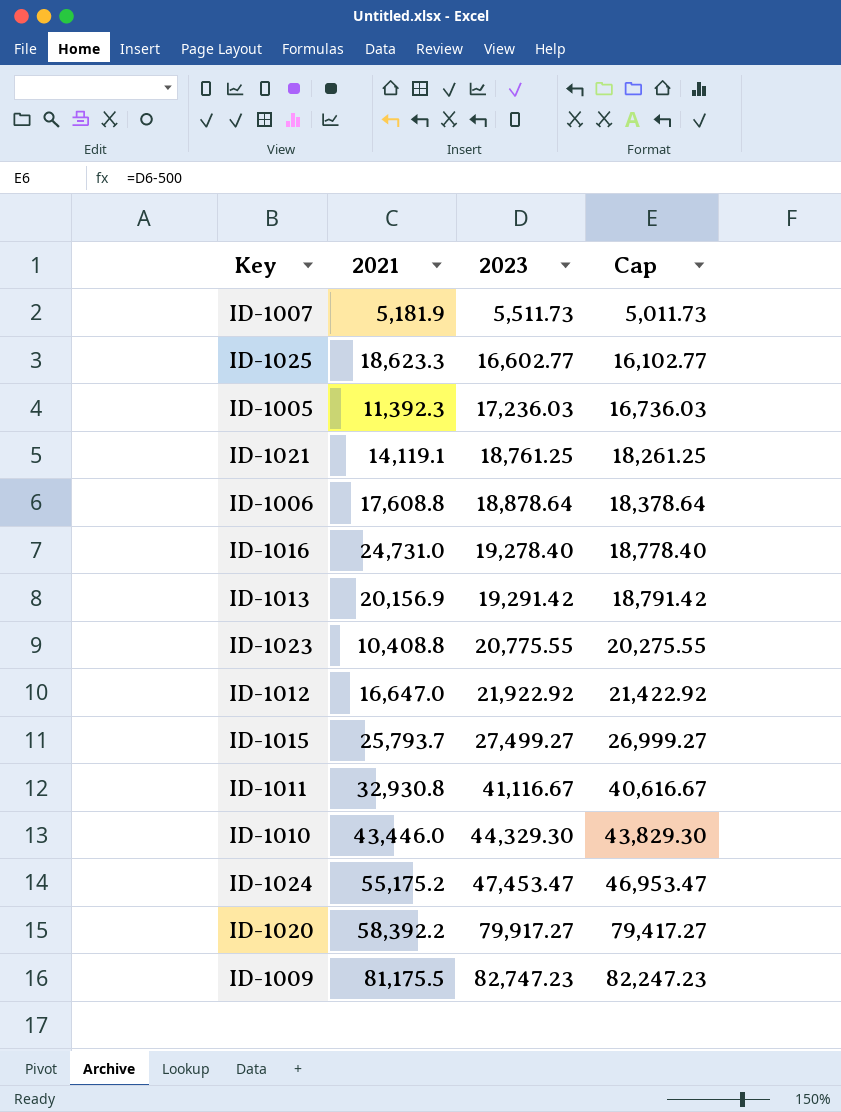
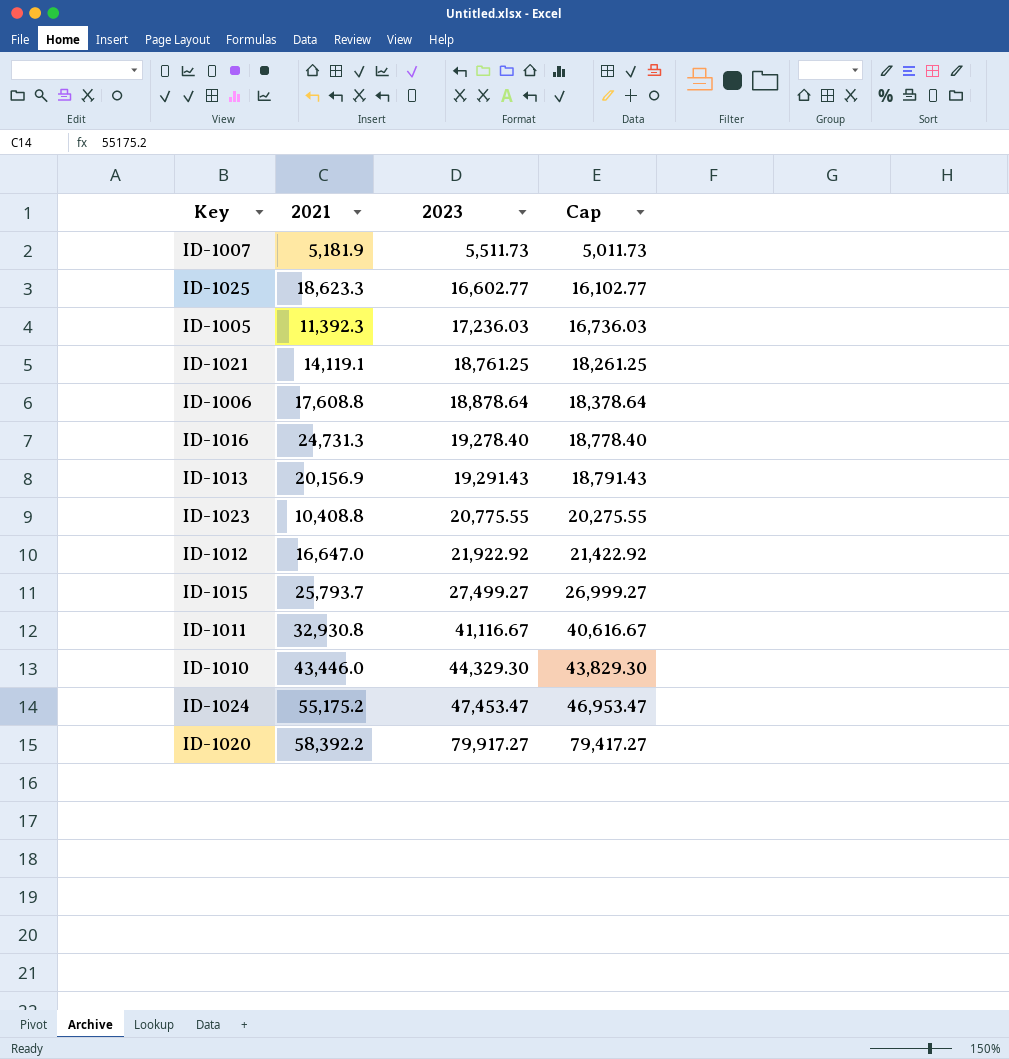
row ID-1009: 81,175.5 | 82,747.23 | 82,247.23 -> none
ID-1016 | 2021: 24,731.0 -> 24,731.3
ID-1013 | 2023: 19,291.42 -> 19,291.43
ID-1013 | Cap: 18,791.42 -> 18,791.43

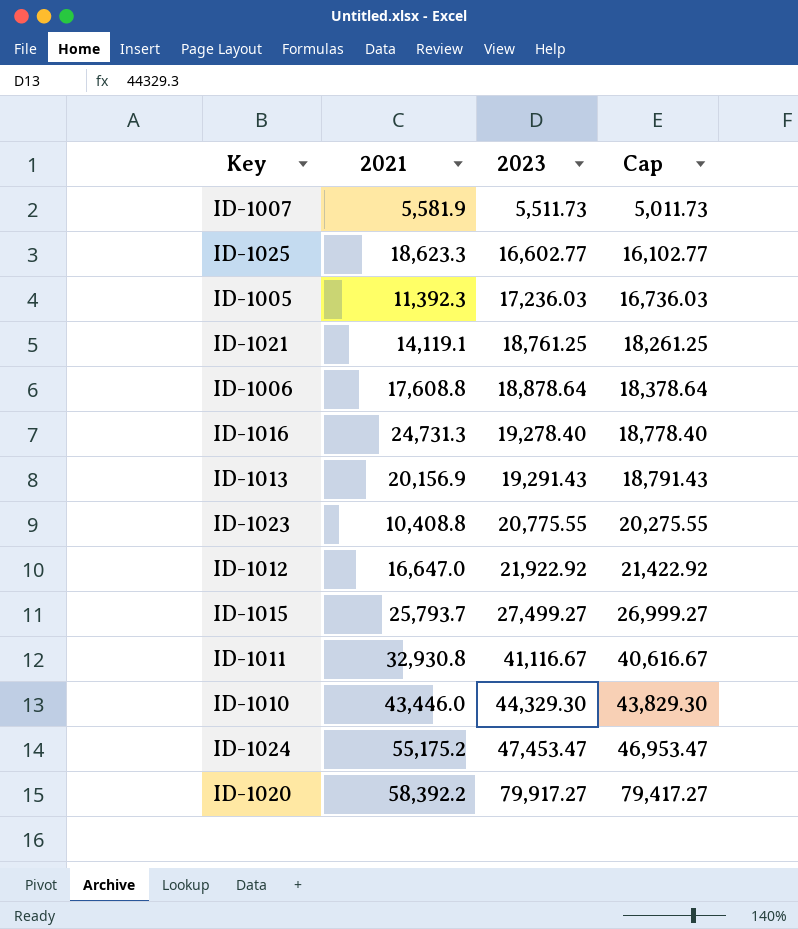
ID-1007 | 2021: 5,181.9 -> 5,581.9

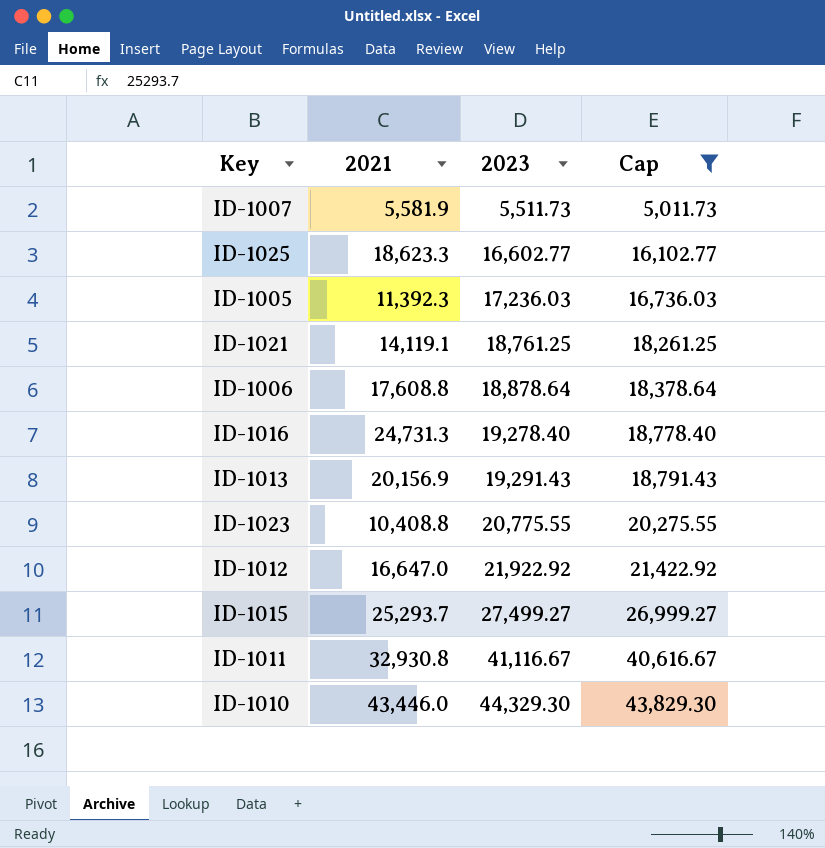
filter: none -> Cap <= 43,829.30
ID-1015 | 2021: 25,793.7 -> 25,293.7

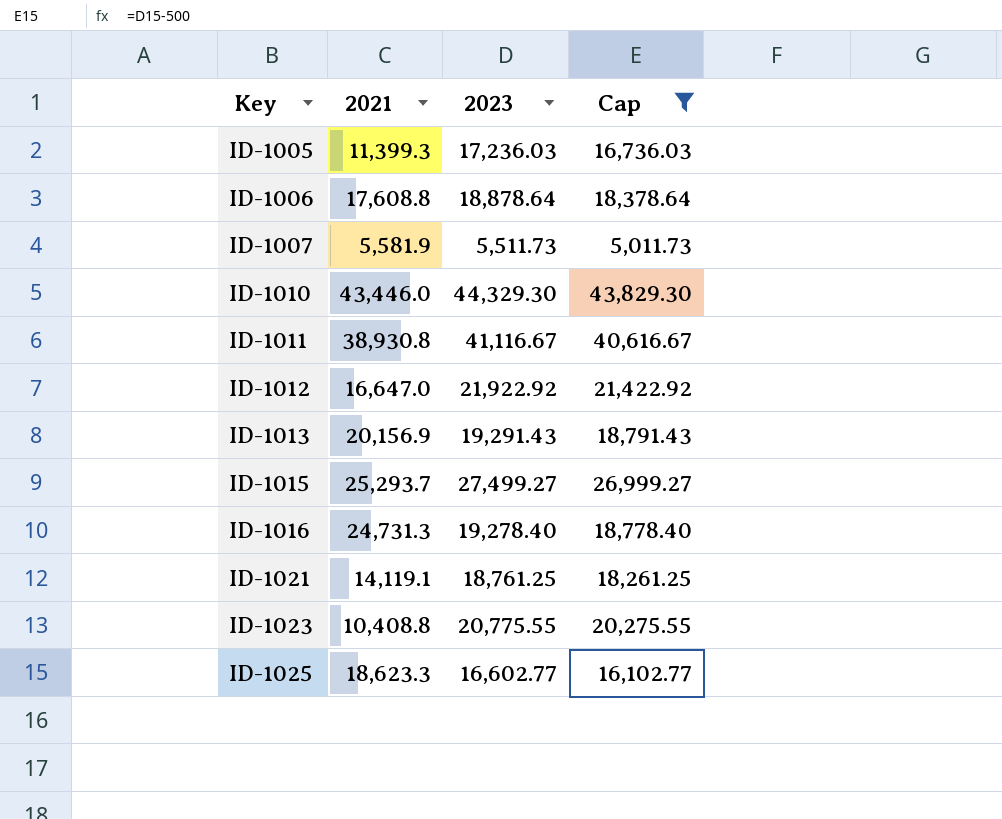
row order: 2023 ascending -> Key ascending
ID-1005 | 2021: 11,392.3 -> 11,399.3
ID-1011 | 2021: 32,930.8 -> 38,930.8

